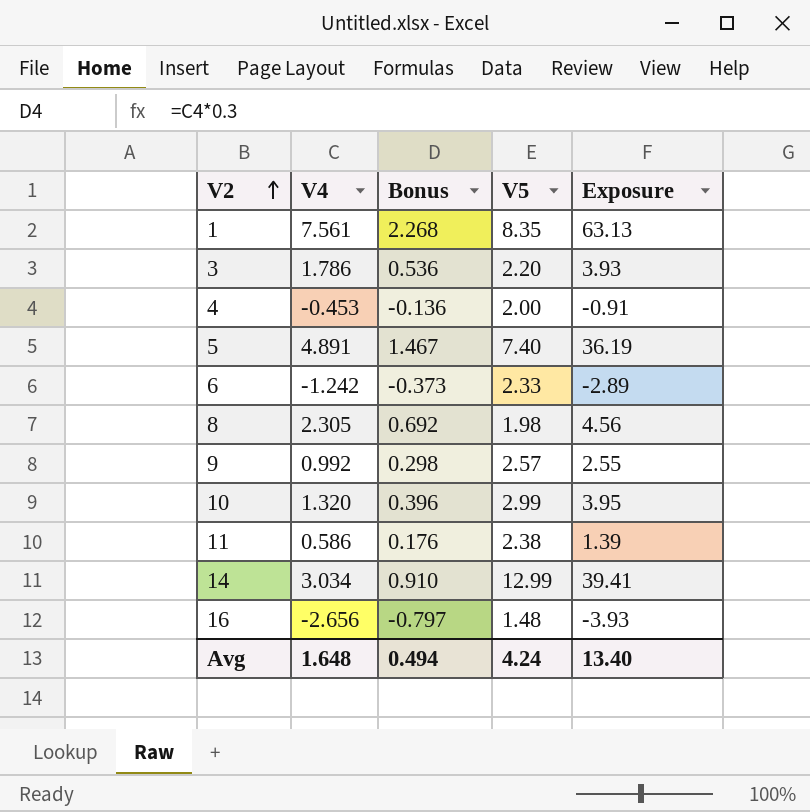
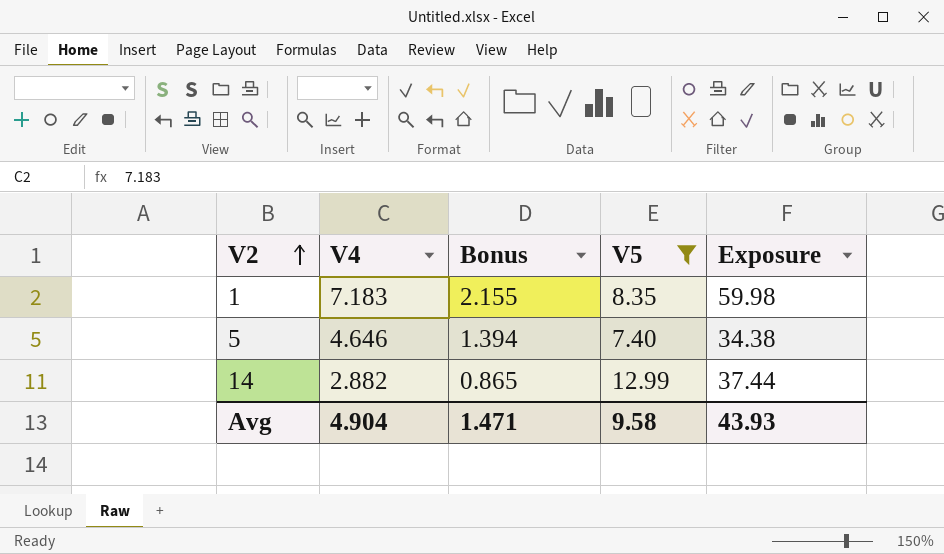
filter: none -> V5 >= 7.40
1 | V4: 7.561 -> 7.183
1 | Bonus: 2.268 -> 2.155
1 | Exposure: 63.13 -> 59.98
5 | V4: 4.891 -> 4.646
5 | Bonus: 1.467 -> 1.394
5 | Exposure: 36.19 -> 34.38
14 | V4: 3.034 -> 2.882
14 | Bonus: 0.910 -> 0.865
14 | Exposure: 39.41 -> 37.44
Avg | V4: 1.648 -> 4.904
Avg | Bonus: 0.494 -> 1.471
Avg | V5: 4.24 -> 9.58
Avg | Exposure: 13.40 -> 43.93

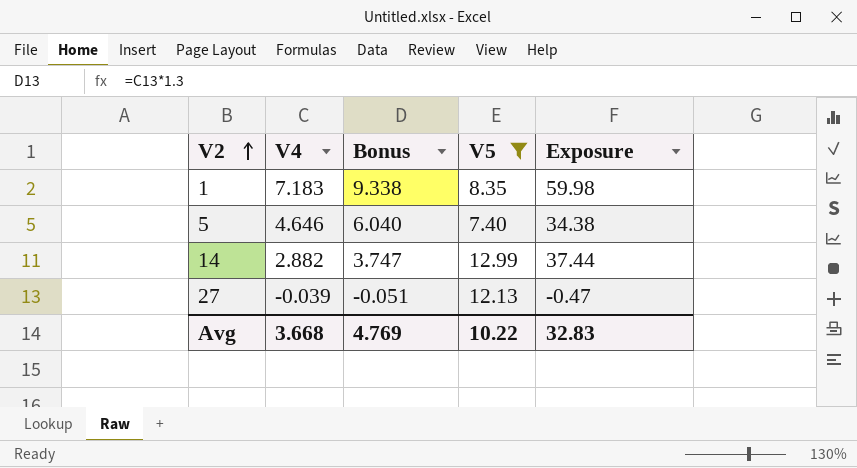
column Bonus | formula: [V4] * 0.3 -> [V4] * 1.3
row 27: none -> -0.039 | -0.051 | 12.13 | -0.47
Avg | V4: 4.904 -> 3.668
Avg | Bonus: 1.471 -> 4.769
Avg | V5: 9.58 -> 10.22
Avg | Exposure: 43.93 -> 32.83

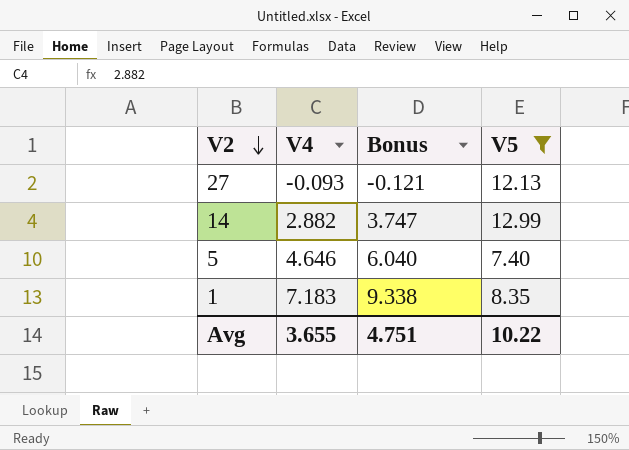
row order: V2 ascending -> V2 descending
column Exposure | formula: [V4] * [V5] -> none
27 | V4: -0.039 -> -0.093
27 | Bonus: -0.051 -> -0.121
Avg | V4: 3.668 -> 3.655
Avg | Bonus: 4.769 -> 4.751

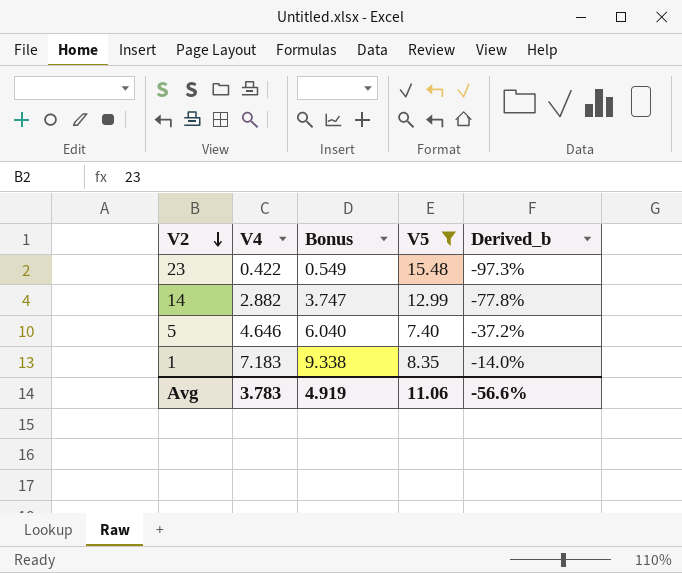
column Derived_b | formula: none -> ([V4] - [V5]) / [V5]
row 27: -0.093 | -0.121 | 12.13 -> none
row 23: none -> 0.422 | 0.549 | 15.48 | -97.3%
Avg | V4: 3.655 -> 3.783
Avg | Bonus: 4.751 -> 4.919
Avg | V5: 10.22 -> 11.06

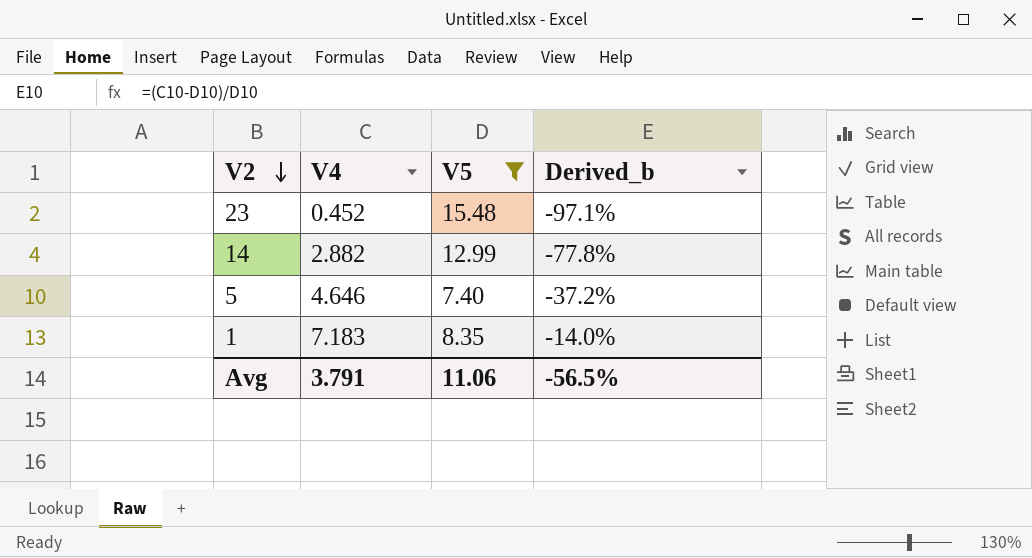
column Bonus | formula: [V4] * 1.3 -> none
23 | V4: 0.422 -> 0.452
23 | Derived_b: -97.3% -> -97.1%
Avg | V4: 3.783 -> 3.791
Avg | Derived_b: -56.6% -> -56.5%

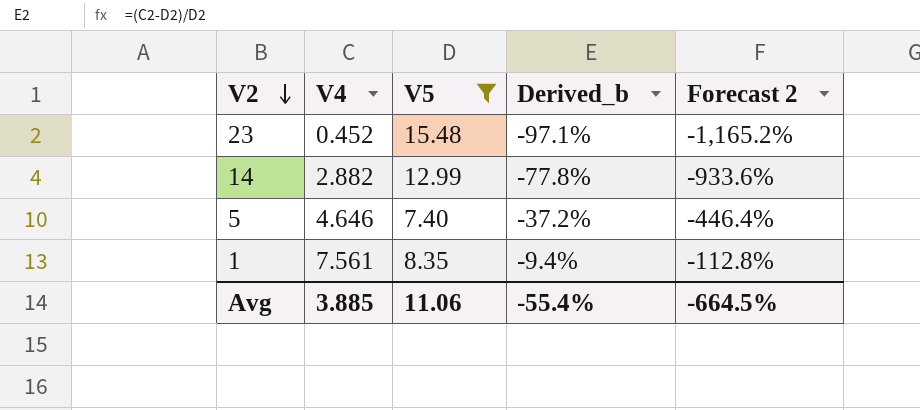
column Forecast 2 | formula: none -> [Derived_b] * 12
1 | V4: 7.183 -> 7.561
1 | Derived_b: -14.0% -> -9.4%
Avg | V4: 3.791 -> 3.885
Avg | Derived_b: -56.5% -> -55.4%

